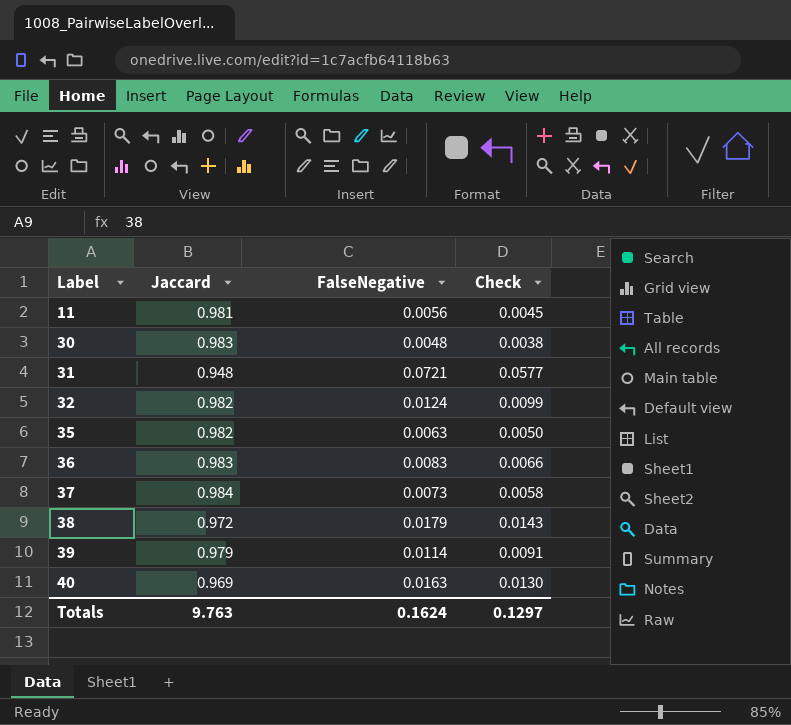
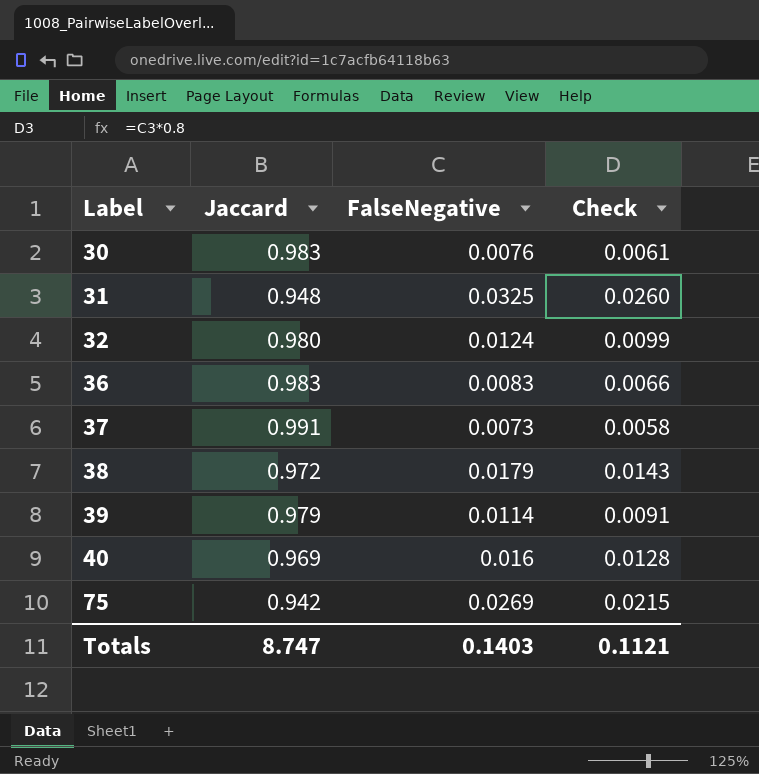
row 11: 0.981 | 0.0056 | 0.0045 -> none
row 35: 0.982 | 0.0063 | 0.0050 -> none
30 | FalseNegative: 0.0048 -> 0.0076
30 | Check: 0.0038 -> 0.0061
31 | FalseNegative: 0.0721 -> 0.0325
31 | Check: 0.0577 -> 0.0260
32 | Jaccard: 0.982 -> 0.980
37 | Jaccard: 0.984 -> 0.991
40 | FalseNegative: 0.0163 -> 0.016
40 | Check: 0.0130 -> 0.0128
row 75: none -> 0.942 | 0.0269 | 0.0215
Totals | Jaccard: 9.763 -> 8.747
Totals | FalseNegative: 0.1624 -> 0.1403
Totals | Check: 0.1297 -> 0.1121

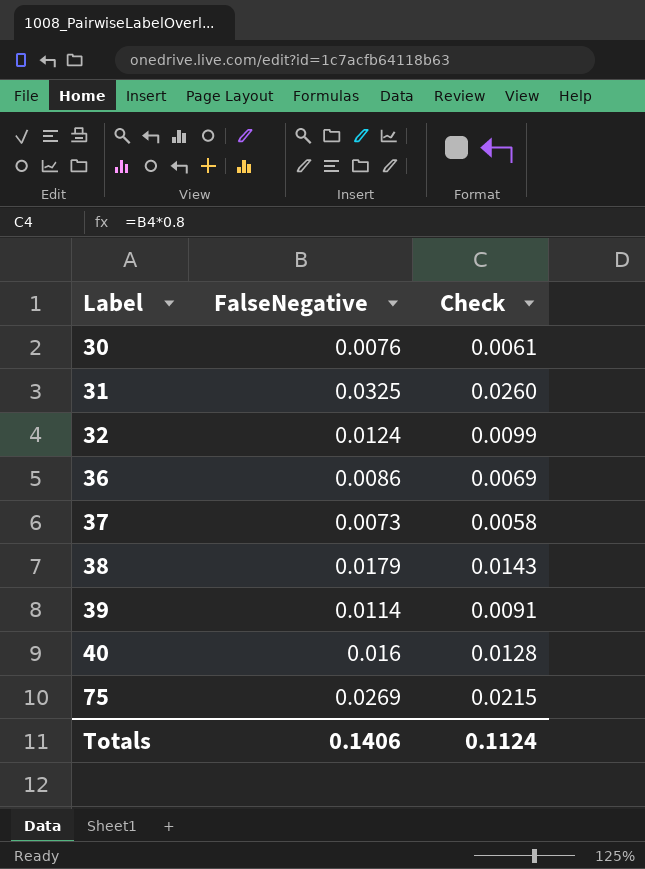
column Jaccard | position: 2 -> none
36 | FalseNegative: 0.0083 -> 0.0086
36 | Check: 0.0066 -> 0.0069
Totals | FalseNegative: 0.1403 -> 0.1406
Totals | Check: 0.1121 -> 0.1124

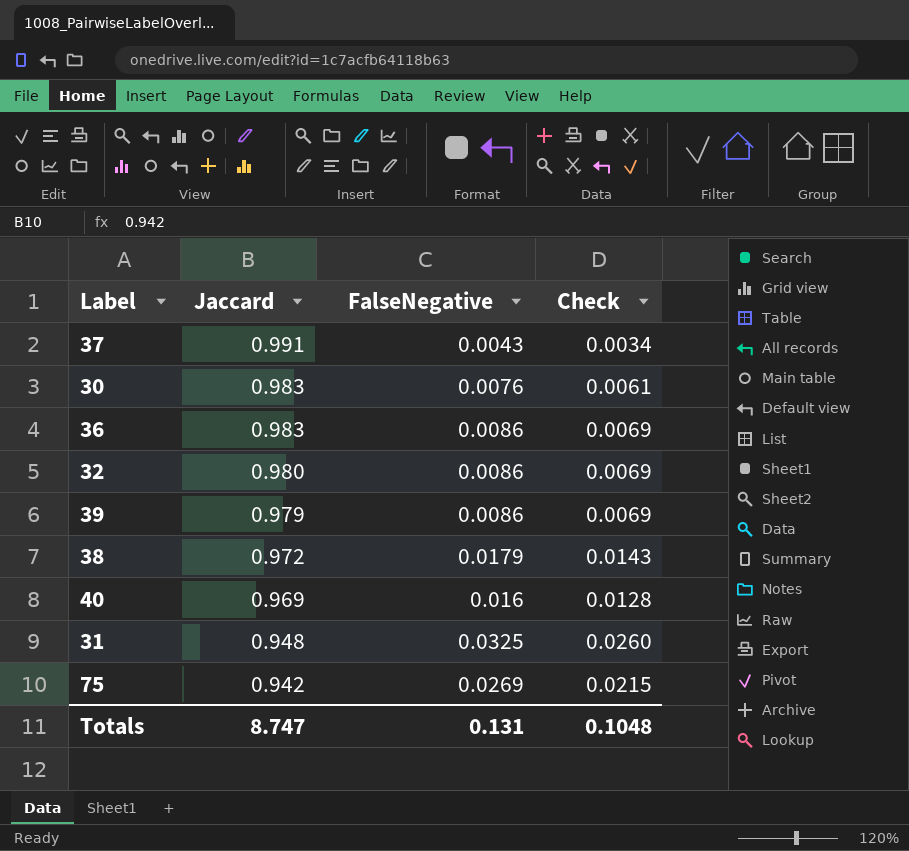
row order: Label ascending -> Jaccard descending
column Jaccard | position: none -> 2
37 | FalseNegative: 0.0073 -> 0.0043
37 | Check: 0.0058 -> 0.0034
32 | FalseNegative: 0.0124 -> 0.0086
32 | Check: 0.0099 -> 0.0069
39 | FalseNegative: 0.0114 -> 0.0086
39 | Check: 0.0091 -> 0.0069
Totals | FalseNegative: 0.1406 -> 0.131
Totals | Check: 0.1124 -> 0.1048

